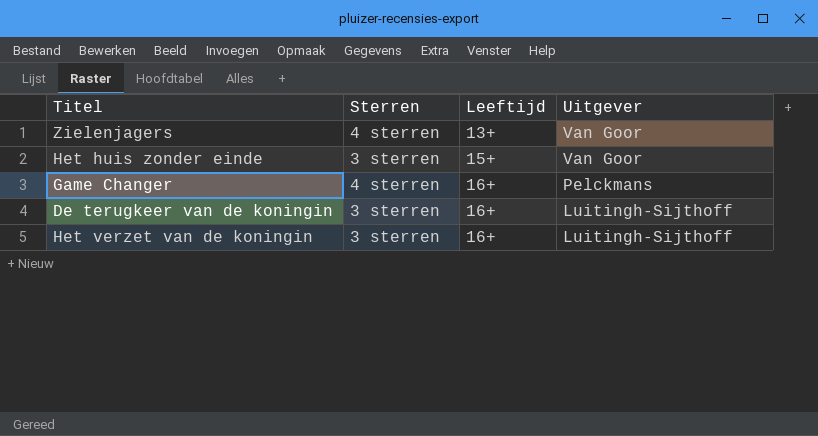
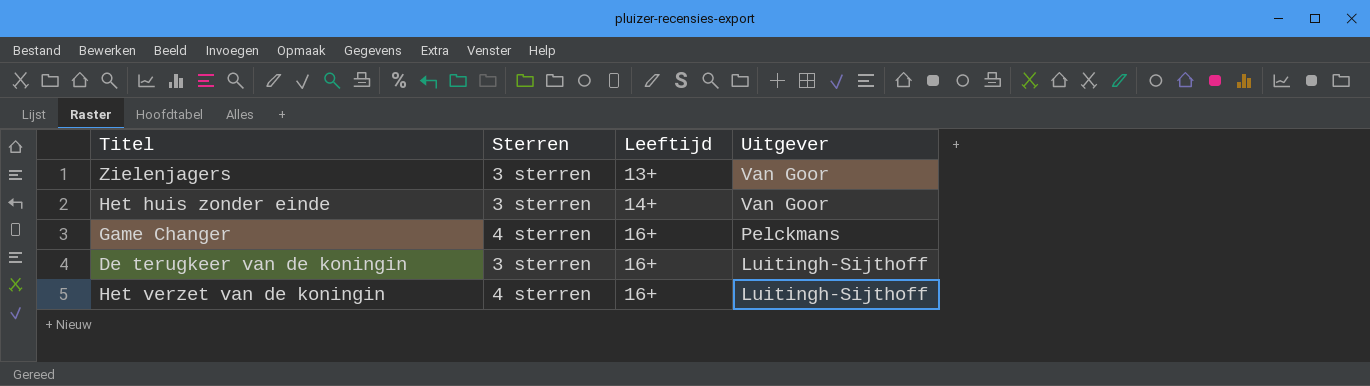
Zielenjagers | Sterren: 4 sterren -> 3 sterren
Het huis zonder einde | Leeftijd: 15+ -> 14+
Het verzet van de koningin | Sterren: 3 sterren -> 4 sterren

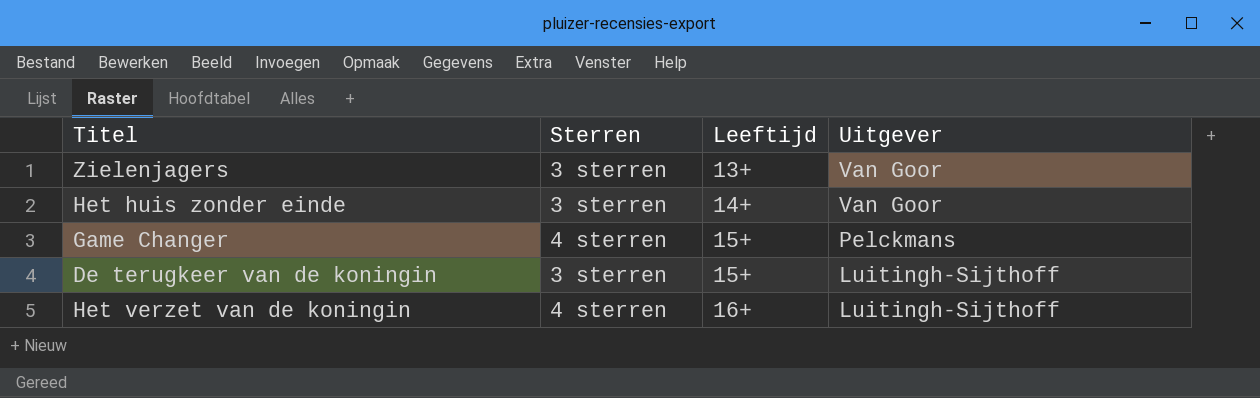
Game Changer | Leeftijd: 16+ -> 15+
De terugkeer van de koningin | Leeftijd: 16+ -> 15+

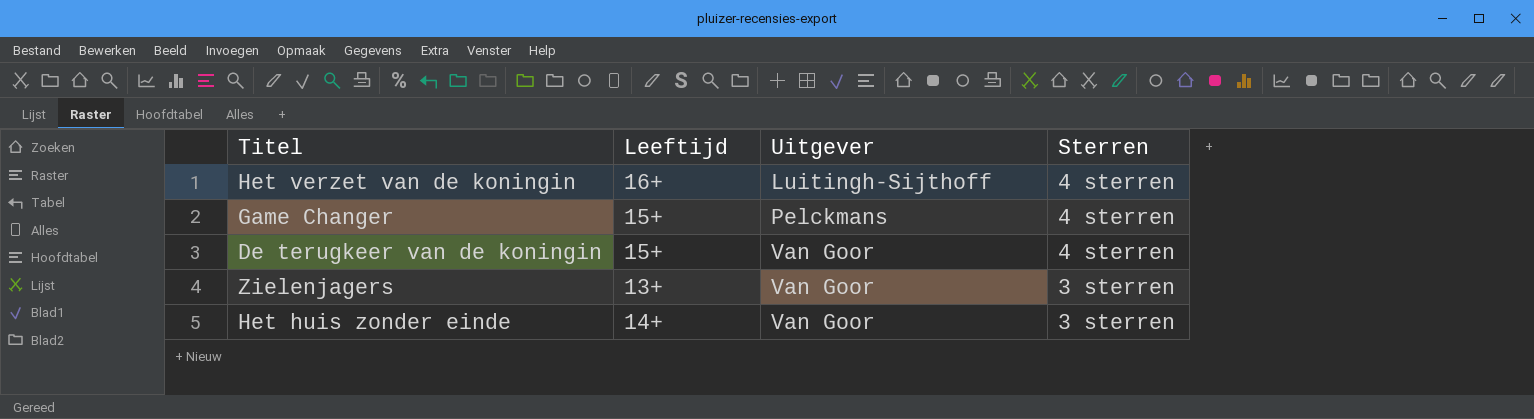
row order: Leeftijd ascending -> Uitgever ascending
column Sterren | position: 2 -> 4
De terugkeer van de koningin | Uitgever: Luitingh-Sijthoff -> Van Goor
De terugkeer van de koningin | Sterren: 3 sterren -> 4 sterren

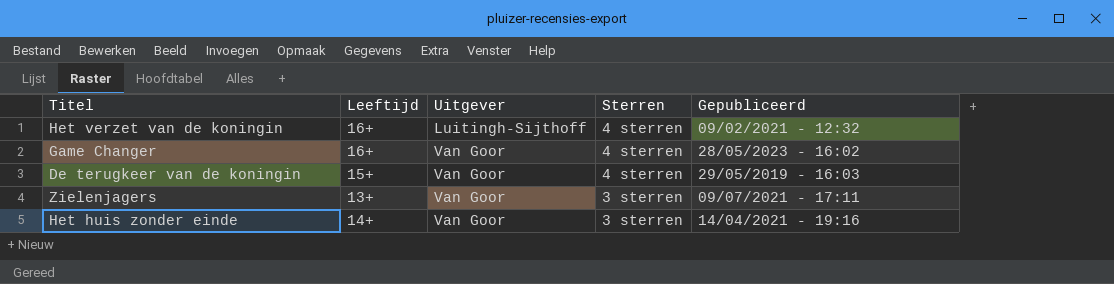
column Gepubliceerd | position: none -> 5
Game Changer | Leeftijd: 15+ -> 16+
Game Changer | Uitgever: Pelckmans -> Van Goor

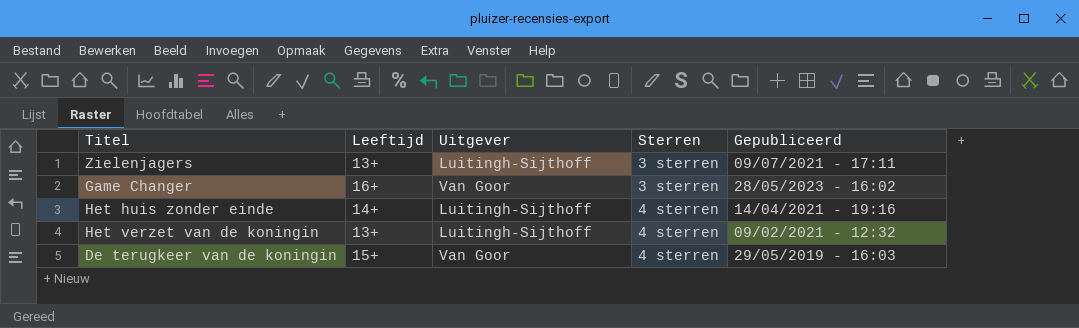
row order: Uitgever ascending -> Sterren ascending
Zielenjagers | Uitgever: Van Goor -> Luitingh-Sijthoff
Game Changer | Sterren: 4 sterren -> 3 sterren
Het huis zonder einde | Uitgever: Van Goor -> Luitingh-Sijthoff
Het huis zonder einde | Sterren: 3 sterren -> 4 sterren
Het verzet van de koningin | Leeftijd: 16+ -> 13+

